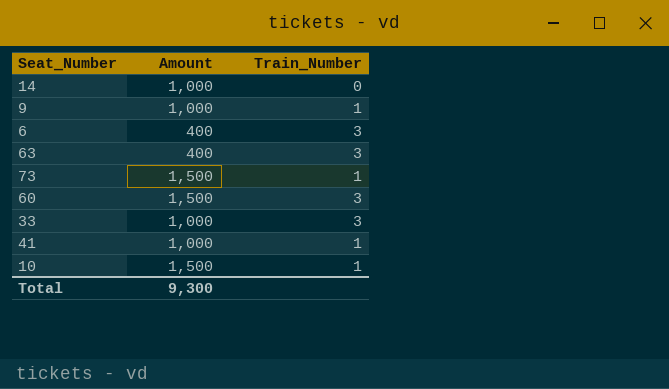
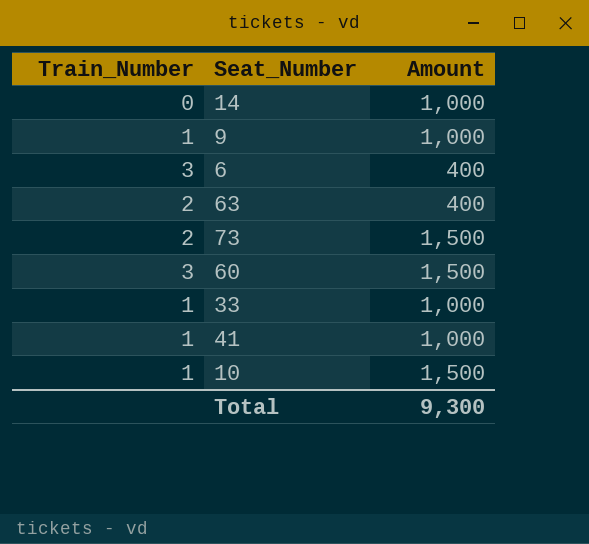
column Train_Number | position: 3 -> 1
63 | Train_Number: 3 -> 2
73 | Train_Number: 1 -> 2
33 | Train_Number: 3 -> 1

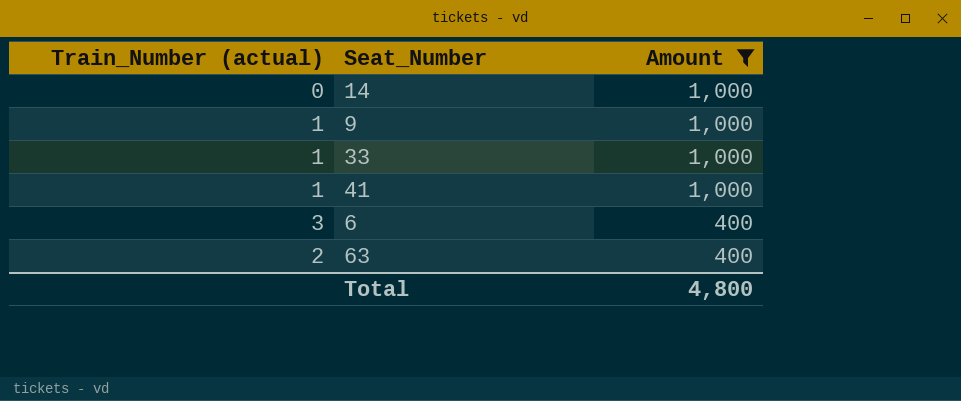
filter: none -> Amount != 1,500
row order: none -> Amount descending
column name: Train_Number -> Train_Number (actual)
Total | Amount: 9,300 -> 4,800

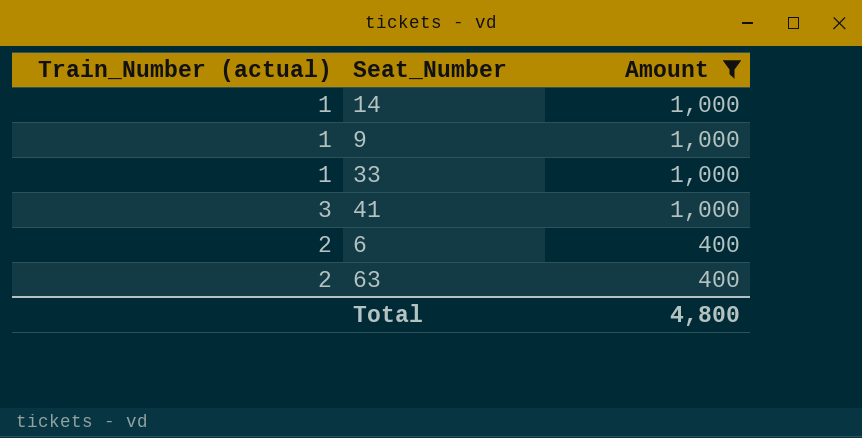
14 | Train_Number (actual): 0 -> 1
41 | Train_Number (actual): 1 -> 3
6 | Train_Number (actual): 3 -> 2

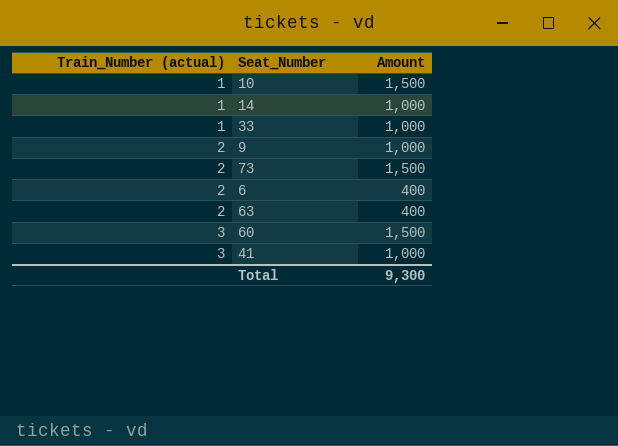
filter: Amount != 1,500 -> none
row order: Amount descending -> Train_Number (actual) ascending
9 | Train_Number (actual): 1 -> 2
Total | Amount: 4,800 -> 9,300

